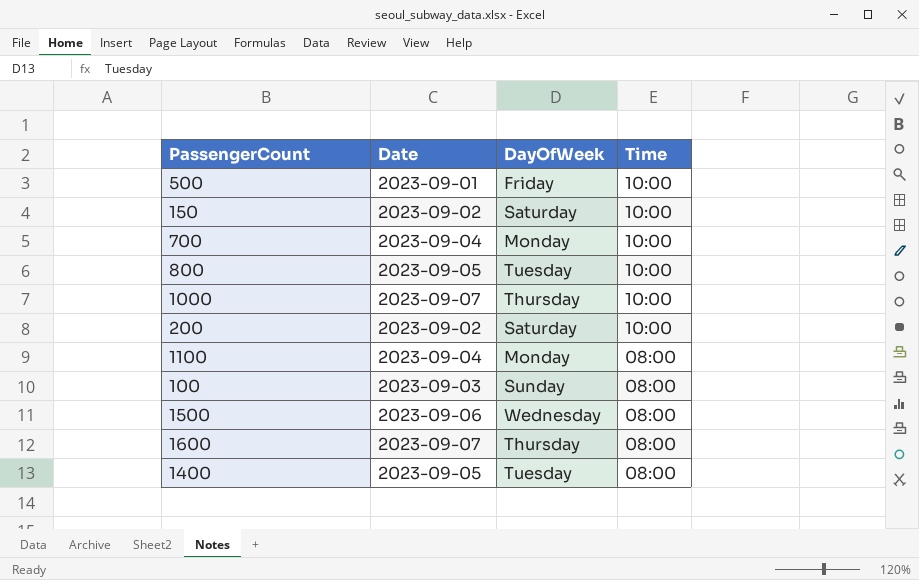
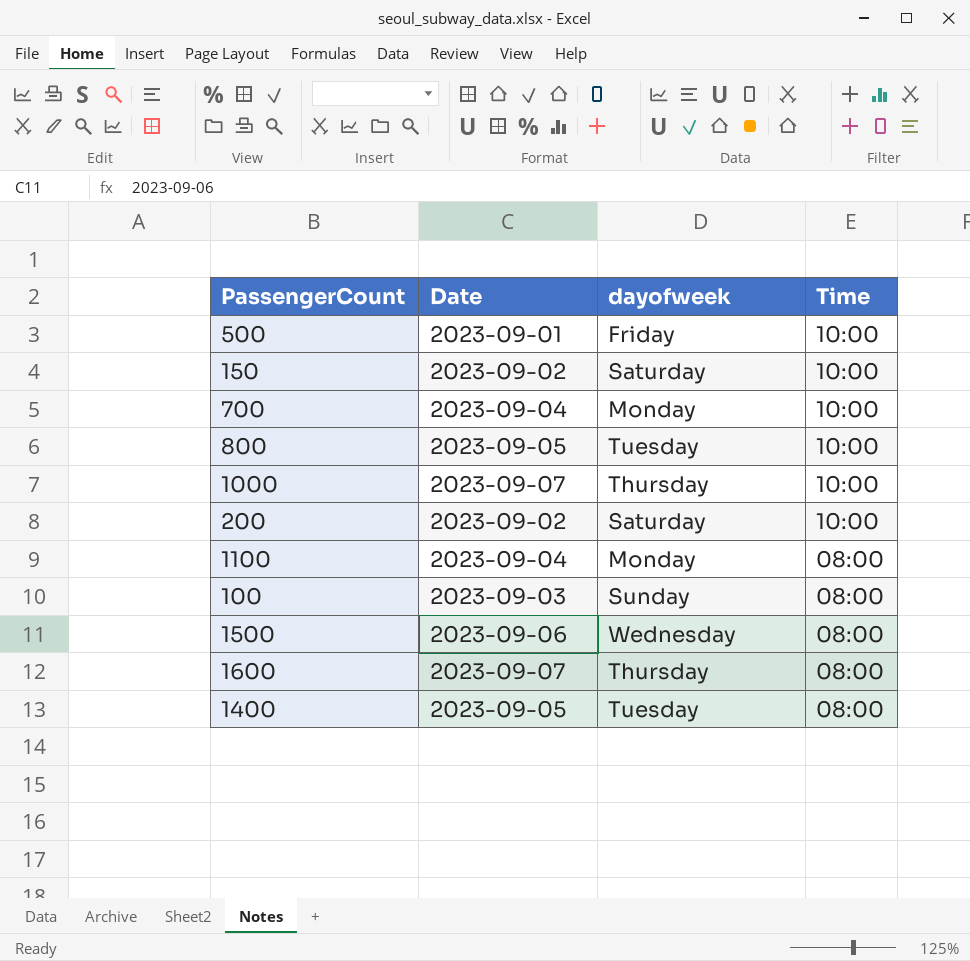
column name: DayOfWeek -> dayofweek

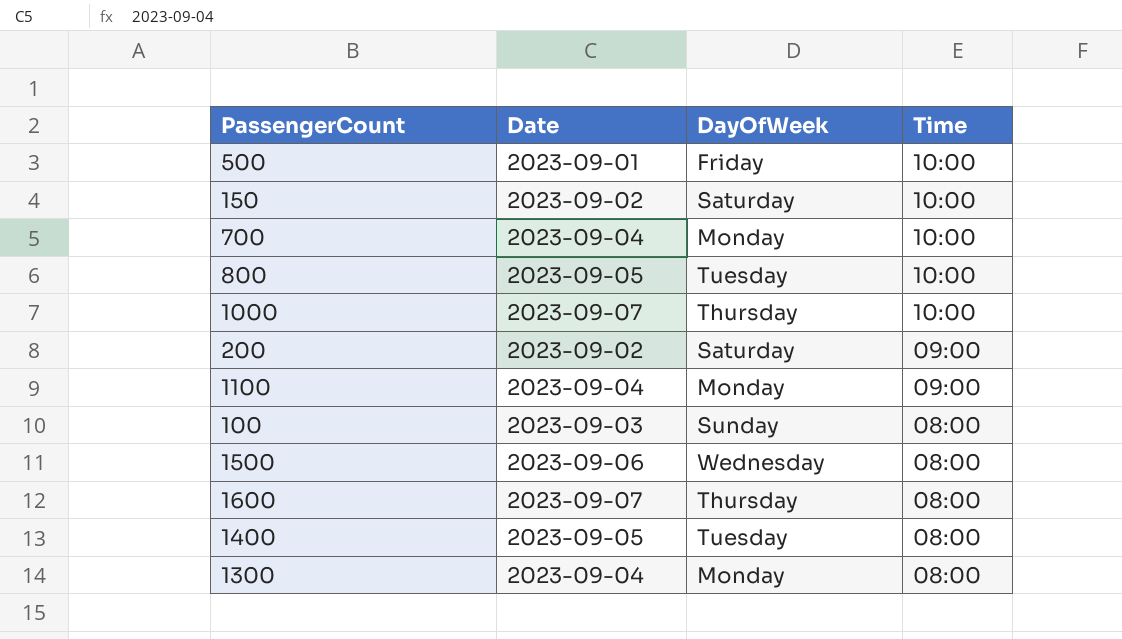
column name: dayofweek -> DayOfWeek
200 | Time: 10:00 -> 09:00
1100 | Time: 08:00 -> 09:00
row 1300: none -> 2023-09-04 | Monday | 08:00

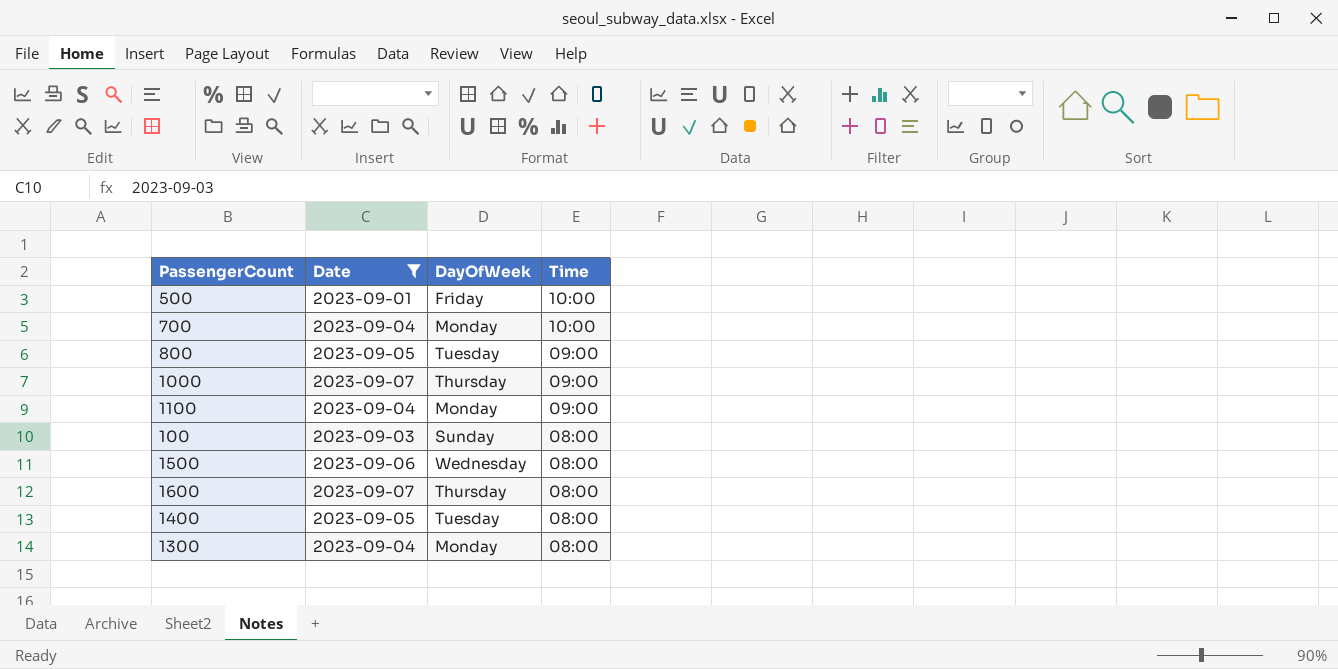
filter: none -> Date != 2023-09-02
800 | Time: 10:00 -> 09:00
1000 | Time: 10:00 -> 09:00

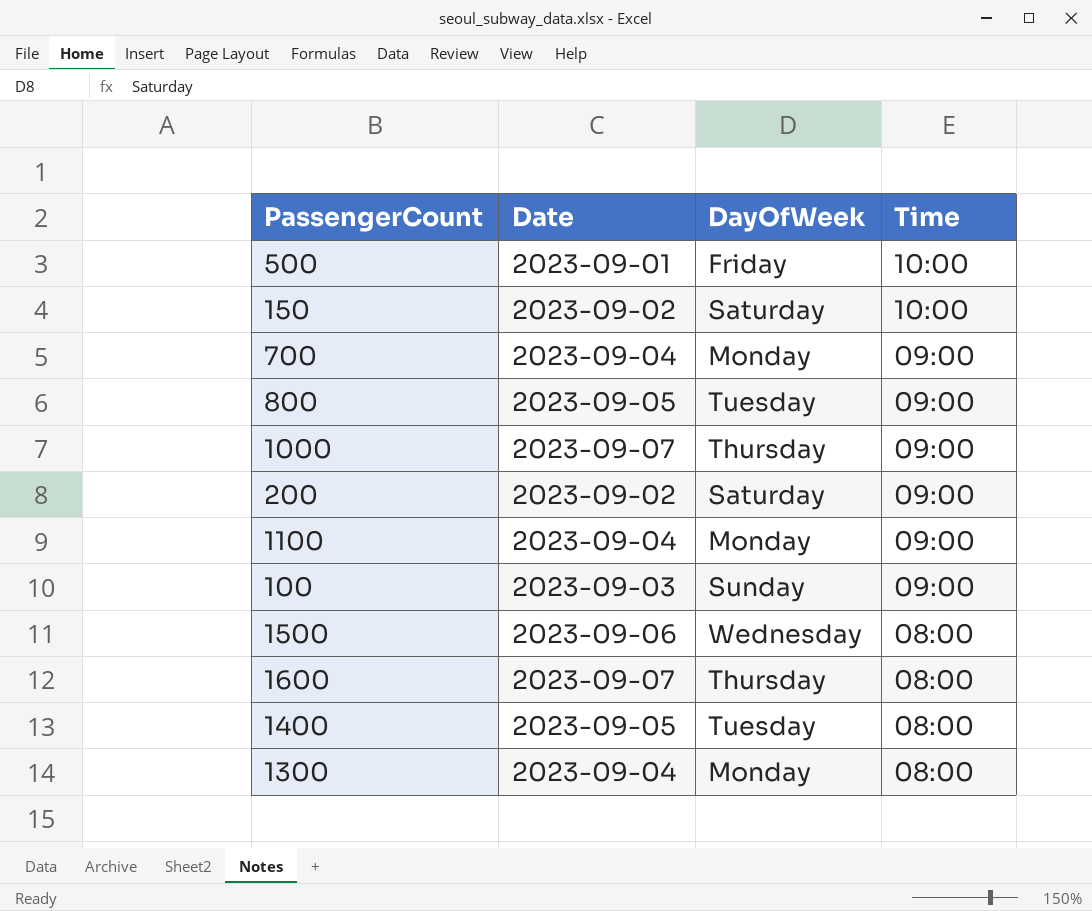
filter: Date != 2023-09-02 -> none
700 | Time: 10:00 -> 09:00
100 | Time: 08:00 -> 09:00

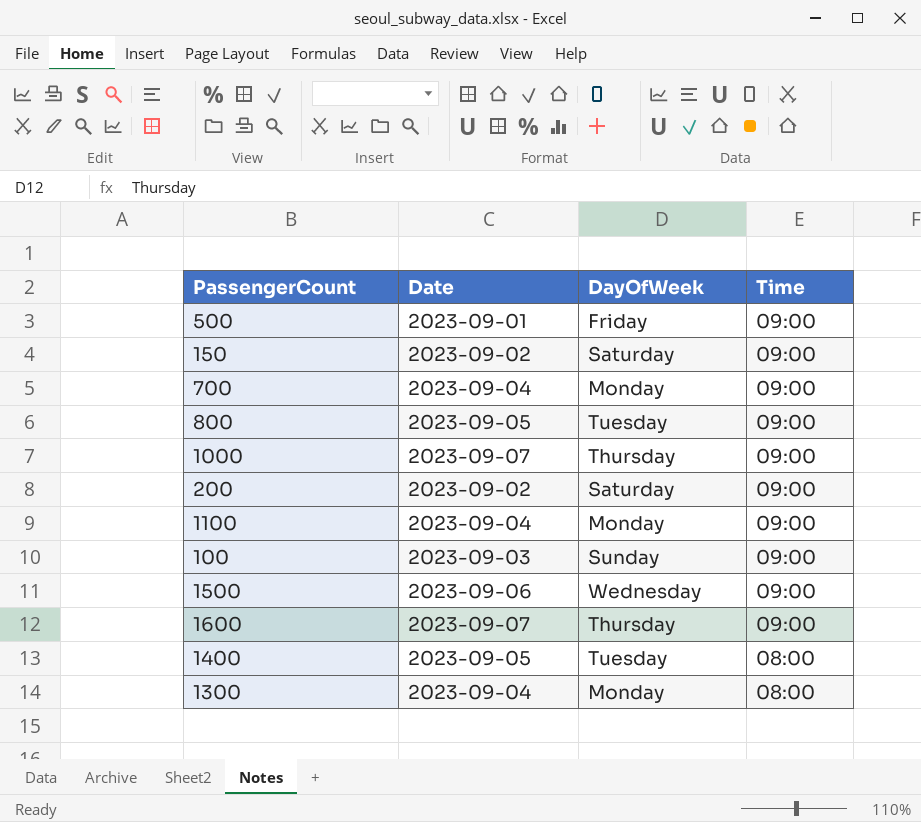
500 | Time: 10:00 -> 09:00
150 | Time: 10:00 -> 09:00
1500 | Time: 08:00 -> 09:00
1600 | Time: 08:00 -> 09:00

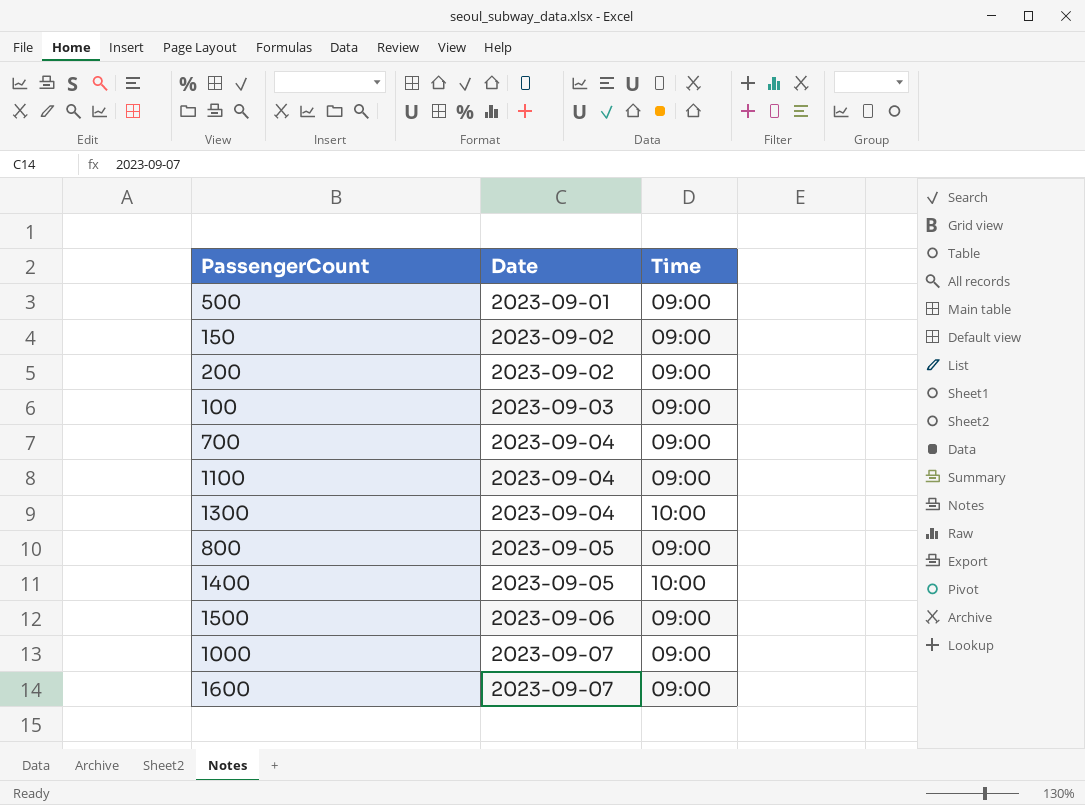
row order: Time descending -> Date ascending
column DayOfWeek | position: 3 -> none
1300 | Time: 08:00 -> 10:00
1400 | Time: 08:00 -> 10:00

